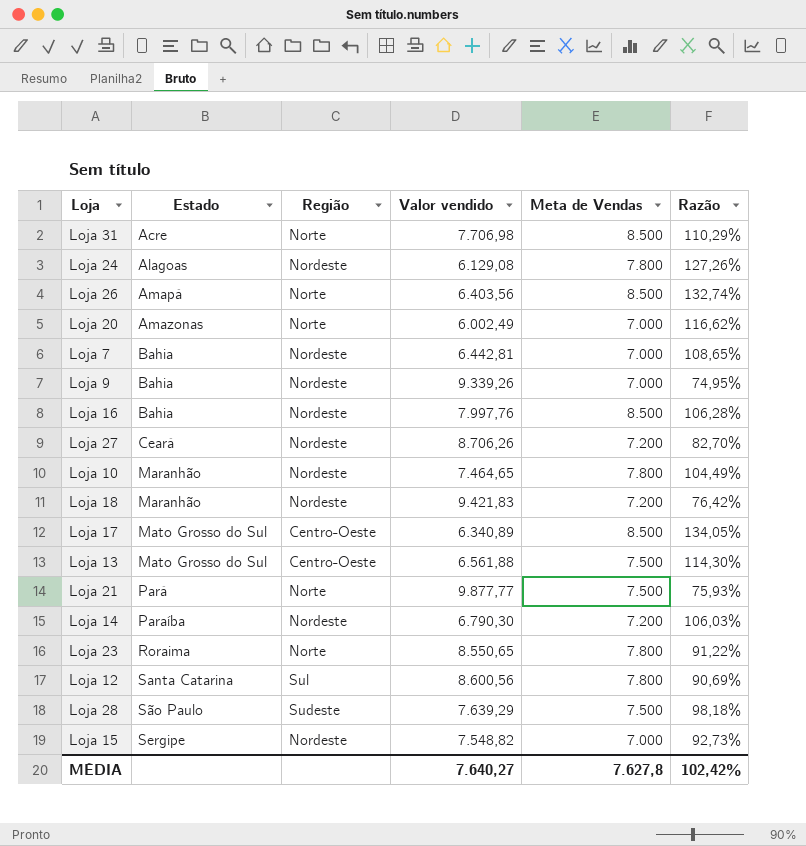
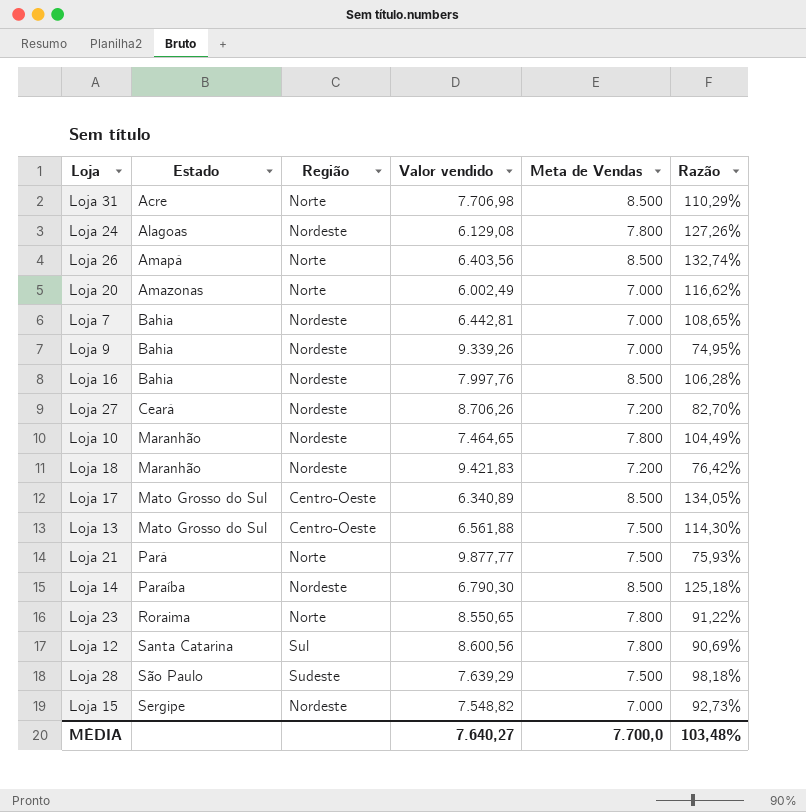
Loja 14 | Meta de Vendas: 7.200 -> 8.500
Loja 14 | Razão: 106,03% -> 125,18%
MÉDIA | Meta de Vendas: 7.627,8 -> 7.700,0
MÉDIA | Razão: 102,42% -> 103,48%

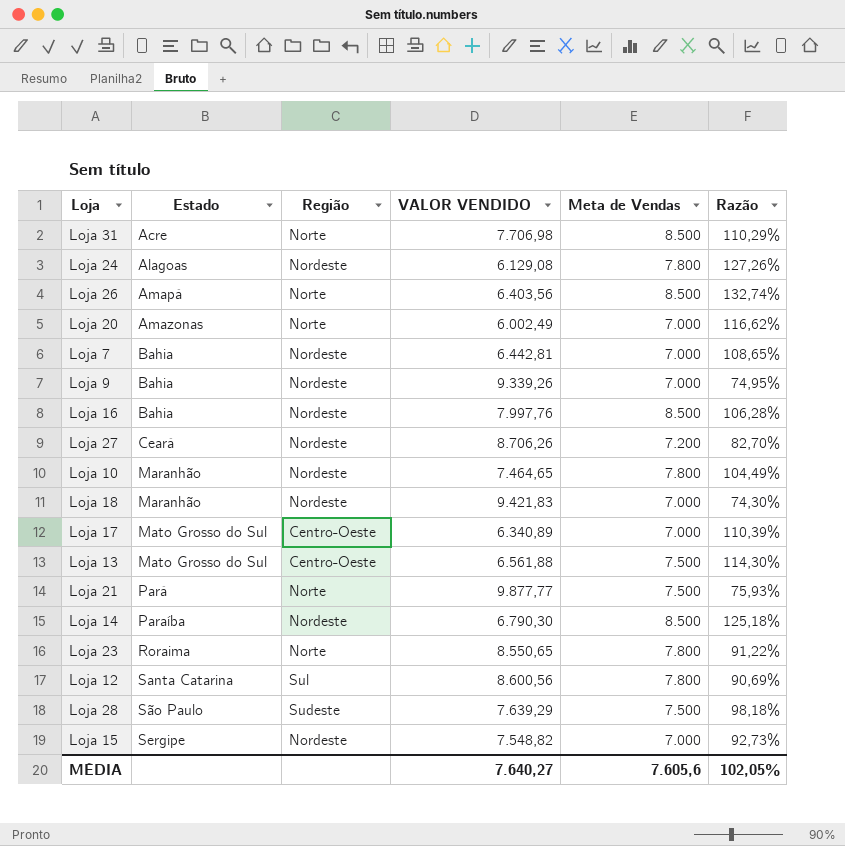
column name: Valor vendido -> VALOR VENDIDO
Loja 18 | Meta de Vendas: 7.200 -> 7.000
Loja 18 | Razão: 76,42% -> 74,30%
Loja 17 | Meta de Vendas: 8.500 -> 7.000
Loja 17 | Razão: 134,05% -> 110,39%
MÉDIA | Meta de Vendas: 7.700,0 -> 7.605,6
MÉDIA | Razão: 103,48% -> 102,05%

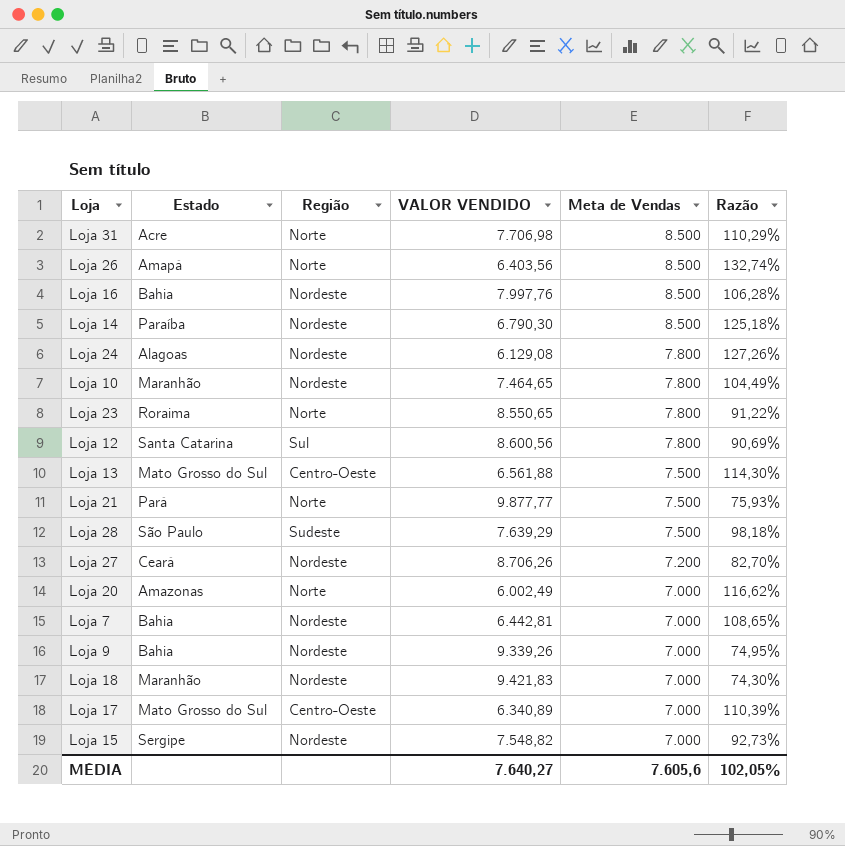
row order: Estado ascending -> Meta de Vendas descending

